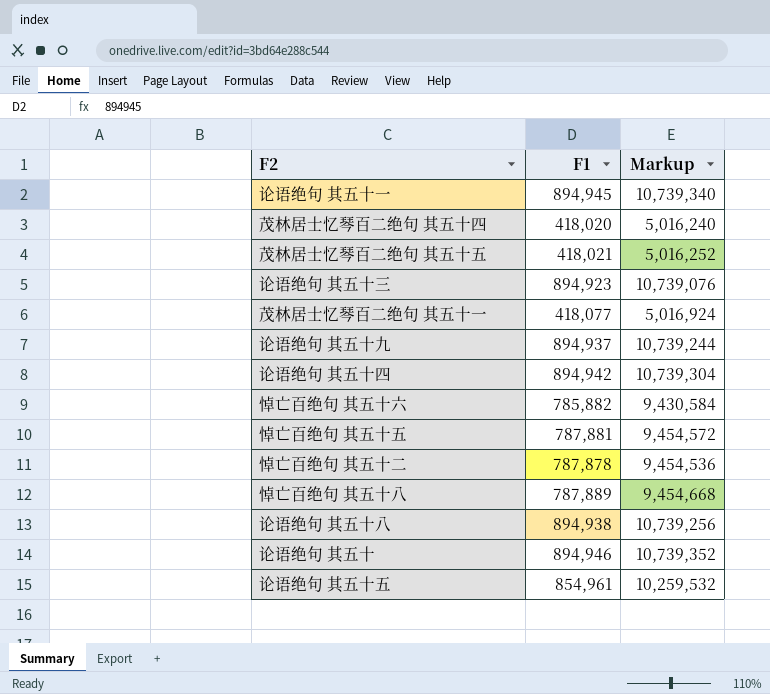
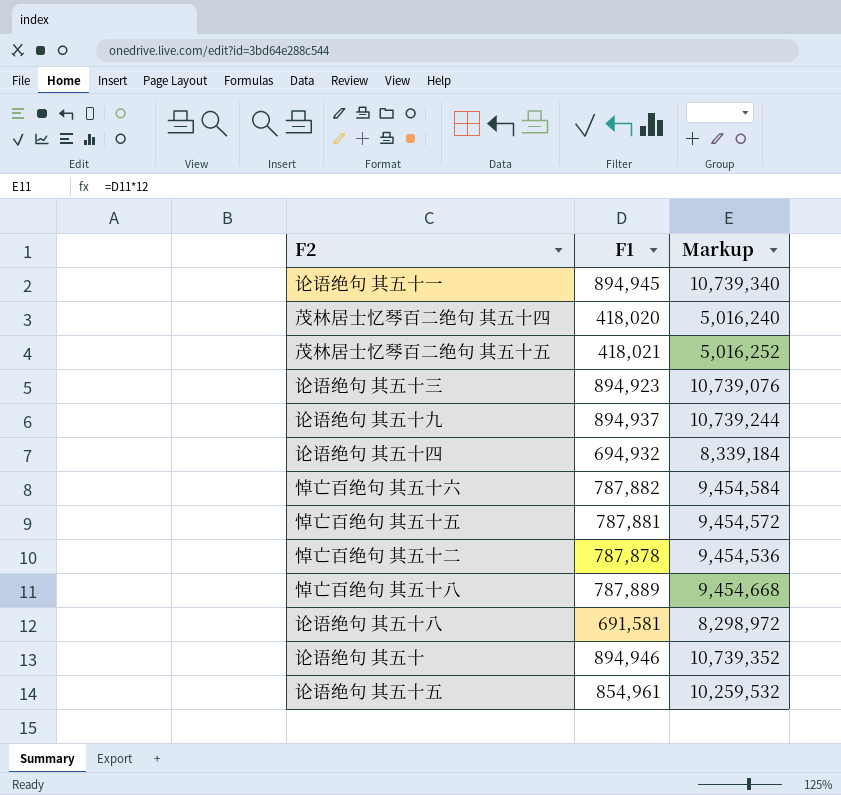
row 茂林居士忆琴百二绝句 其五十一: 418,077 | 5,016,924 -> none
论语绝句 其五十四 | F1: 894,942 -> 694,932
论语绝句 其五十四 | Markup: 10,739,304 -> 8,339,184
悼亡百绝句 其五十六 | F1: 785,882 -> 787,882
悼亡百绝句 其五十六 | Markup: 9,430,584 -> 9,454,584
论语绝句 其五十八 | F1: 894,938 -> 691,581
论语绝句 其五十八 | Markup: 10,739,256 -> 8,298,972

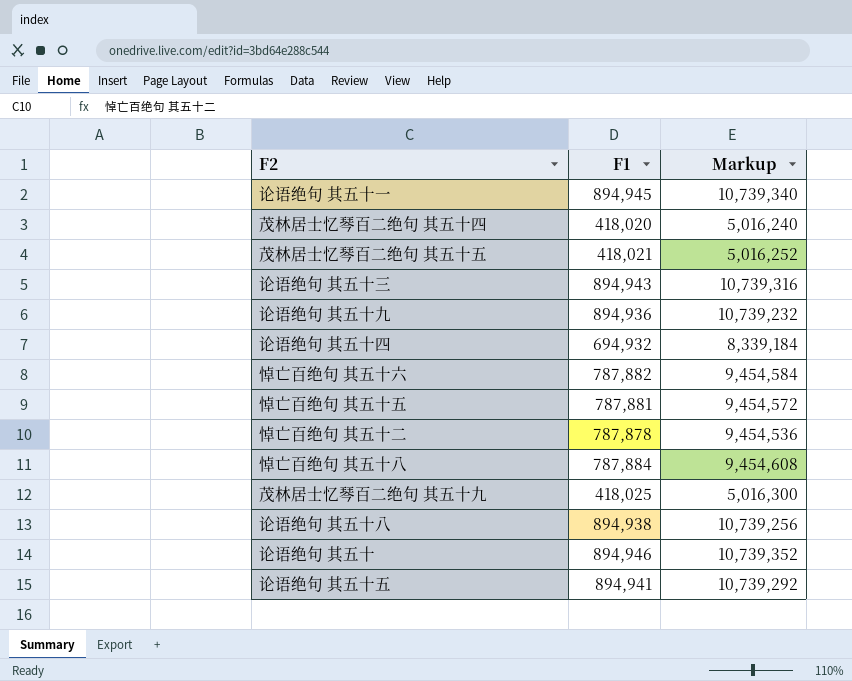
论语绝句 其五十三 | F1: 894,923 -> 894,943
论语绝句 其五十三 | Markup: 10,739,076 -> 10,739,316
论语绝句 其五十九 | F1: 894,937 -> 894,936
论语绝句 其五十九 | Markup: 10,739,244 -> 10,739,232
悼亡百绝句 其五十八 | F1: 787,889 -> 787,884
悼亡百绝句 其五十八 | Markup: 9,454,668 -> 9,454,608
row 茂林居士忆琴百二绝句 其五十九: none -> 418,025 | 5,016,300
论语绝句 其五十八 | F1: 691,581 -> 894,938
论语绝句 其五十八 | Markup: 8,298,972 -> 10,739,256
论语绝句 其五十五 | F1: 854,961 -> 894,941
论语绝句 其五十五 | Markup: 10,259,532 -> 10,739,292

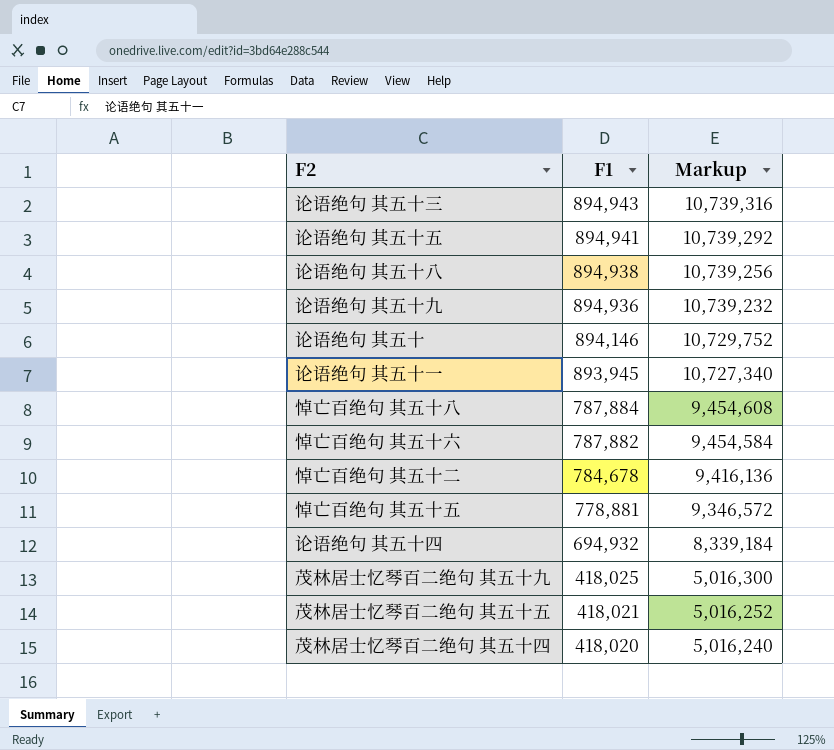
row order: none -> F1 descending
论语绝句 其五十 | F1: 894,946 -> 894,146
论语绝句 其五十 | Markup: 10,739,352 -> 10,729,752
论语绝句 其五十一 | F1: 894,945 -> 893,945
论语绝句 其五十一 | Markup: 10,739,340 -> 10,727,340
悼亡百绝句 其五十二 | F1: 787,878 -> 784,678
悼亡百绝句 其五十二 | Markup: 9,454,536 -> 9,416,136
悼亡百绝句 其五十五 | F1: 787,881 -> 778,881
悼亡百绝句 其五十五 | Markup: 9,454,572 -> 9,346,572

